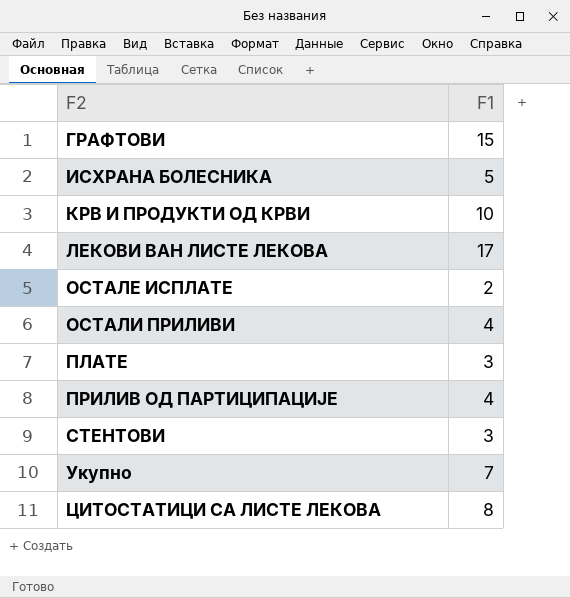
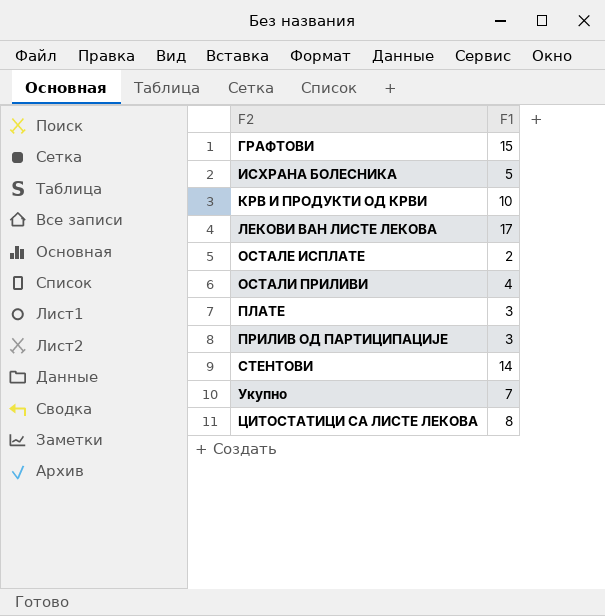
ПРИЛИВ ОД ПАРТИЦИПАЦИЈЕ | F1: 4 -> 3
СТЕНТОВИ | F1: 3 -> 14

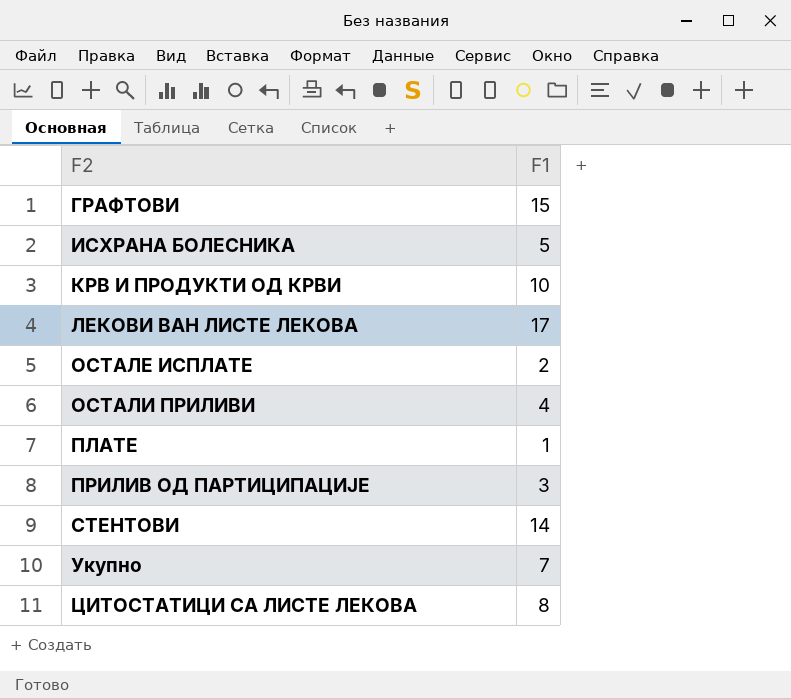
ПЛАТЕ | F1: 3 -> 1

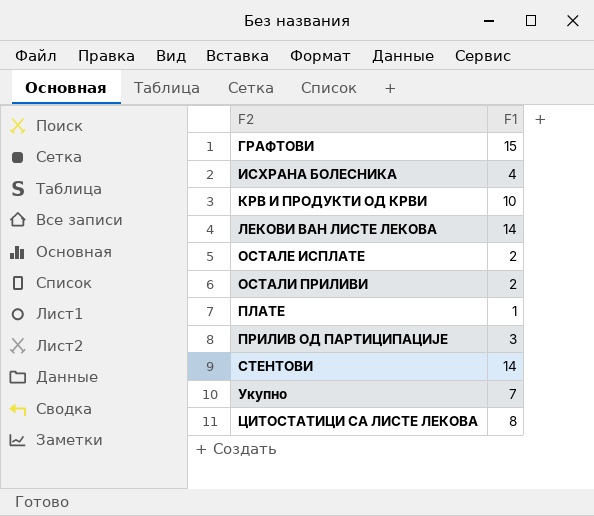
ИСХРАНА БОЛЕСНИКА | F1: 5 -> 4
ЛЕКОВИ ВАН ЛИСТЕ ЛЕКОВА | F1: 17 -> 14
ОСТАЛИ ПРИЛИВИ | F1: 4 -> 2

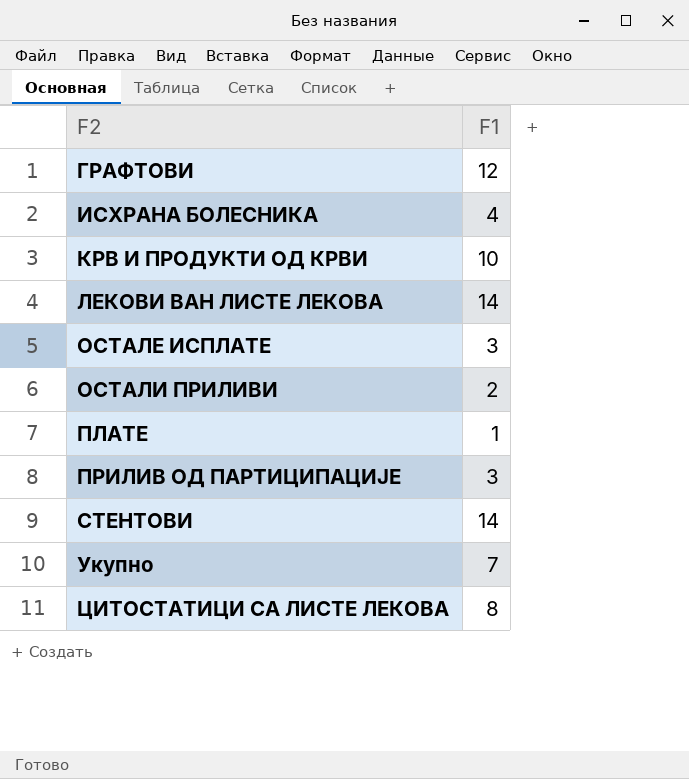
ГРАФТОВИ | F1: 15 -> 12
ОСТАЛЕ ИСПЛАТЕ | F1: 2 -> 3

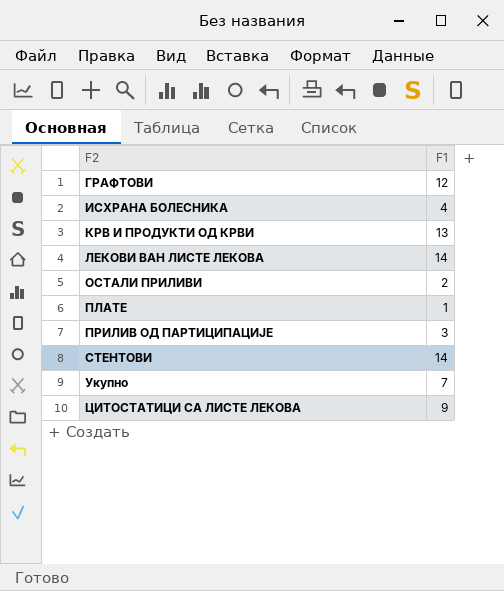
row ОСТАЛЕ ИСПЛАТЕ: 3 -> none
КРВ И ПРОДУКТИ ОД КРВИ | F1: 10 -> 13
ЦИТОСТАТИЦИ СА ЛИСТЕ ЛЕКОВА | F1: 8 -> 9

